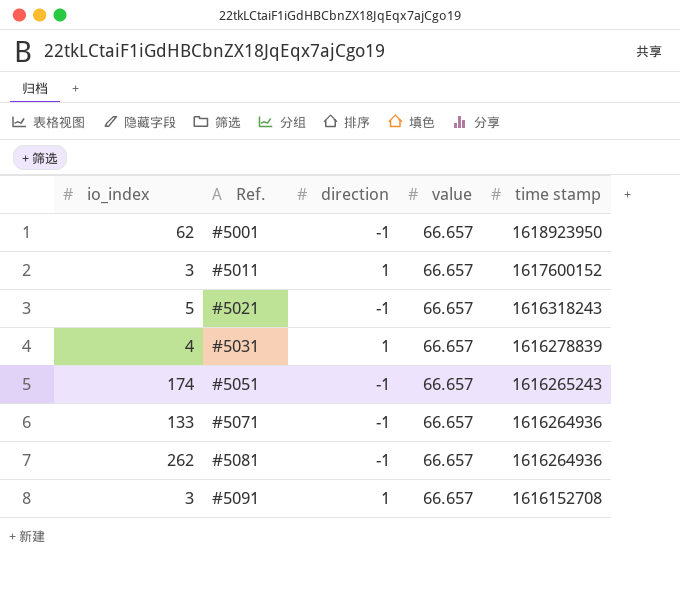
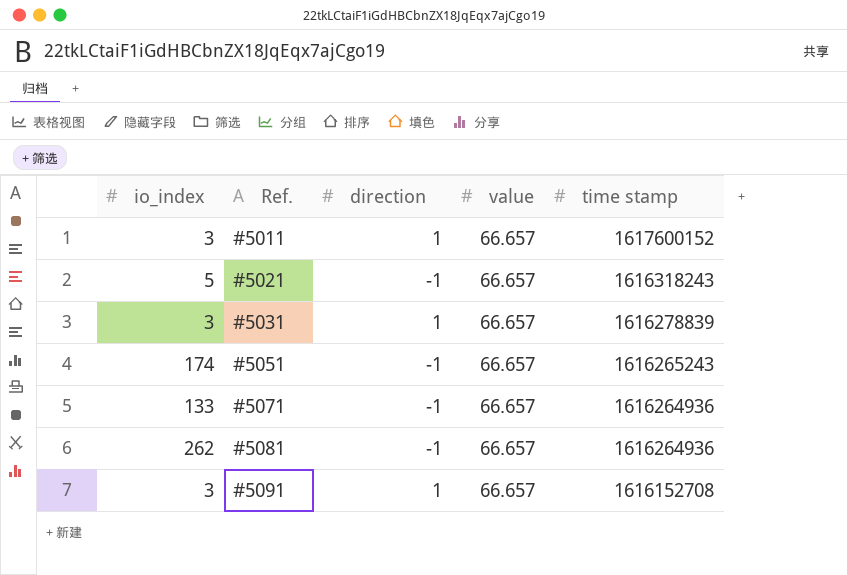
row #5001: 62 | -1 | 66.657 | 1618923950 -> none
#5031 | io_index: 4 -> 3

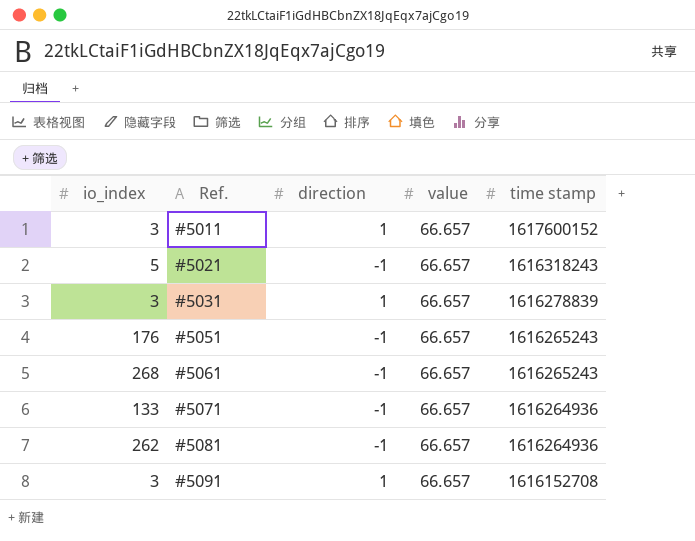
#5051 | io_index: 174 -> 176
row #5061: none -> 268 | -1 | 66.657 | 1616265243

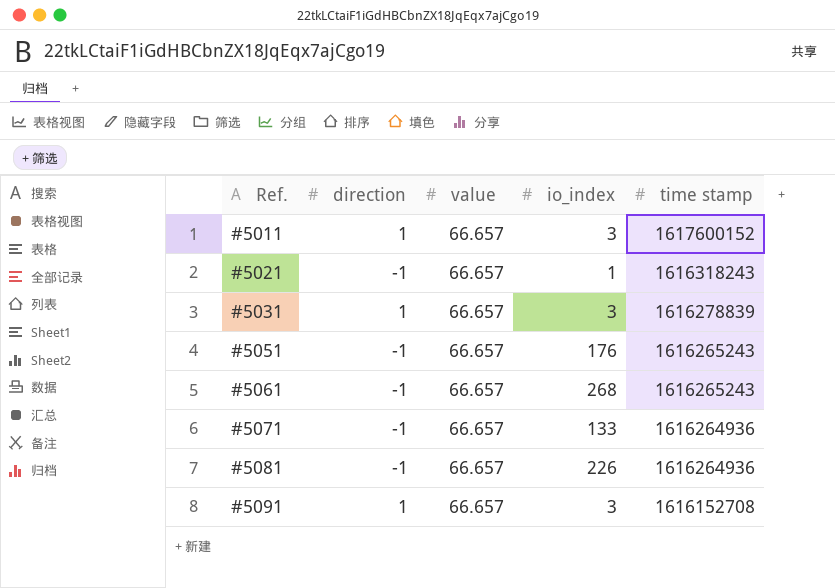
column io_index | position: 1 -> 4
#5021 | io_index: 5 -> 1
#5081 | io_index: 262 -> 226

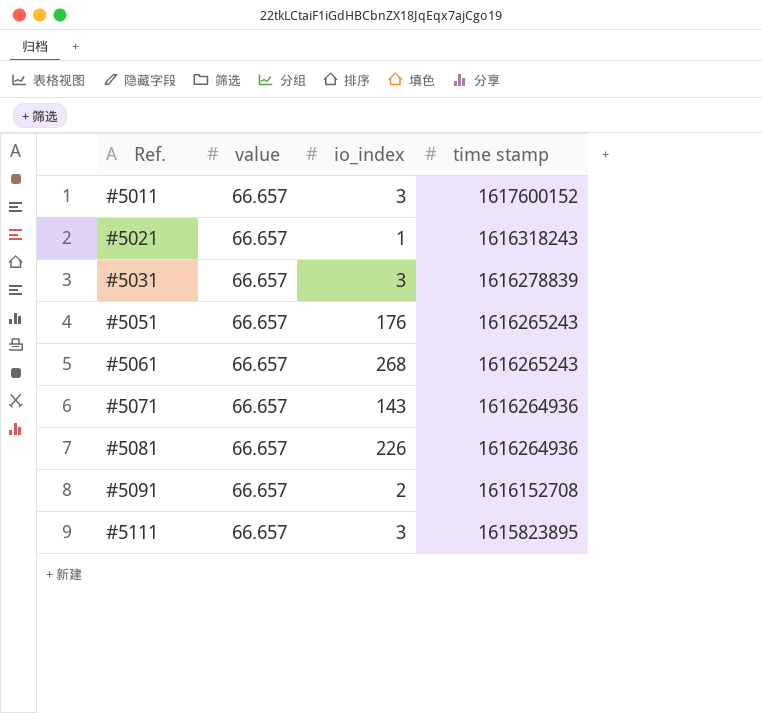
column direction | position: 2 -> none
#5071 | io_index: 133 -> 143
#5091 | io_index: 3 -> 2
row #5111: none -> 66.657 | 3 | 1615823895

